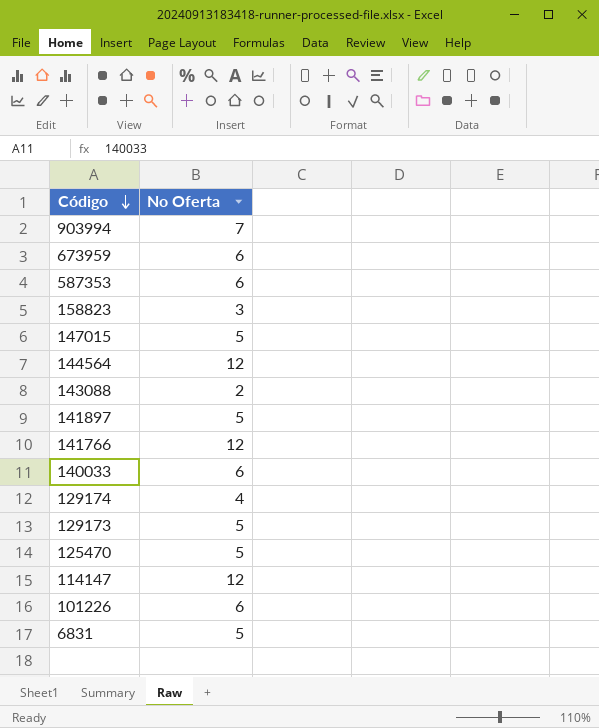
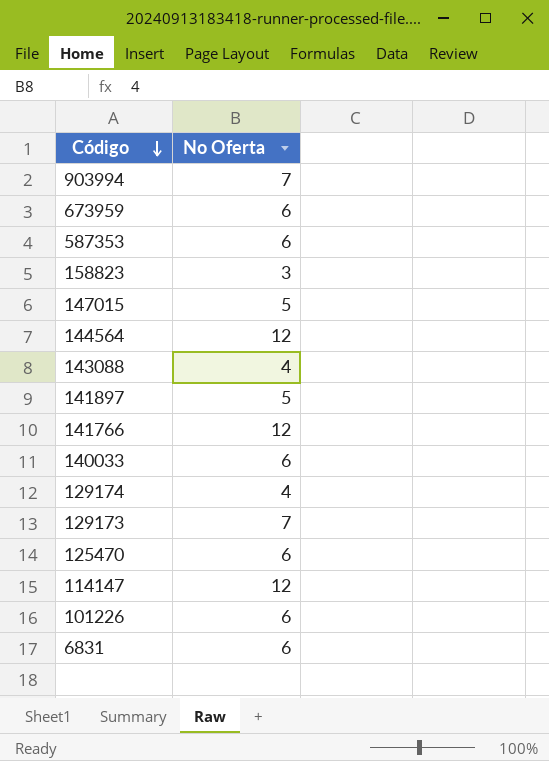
143088 | No Oferta: 2 -> 4
129173 | No Oferta: 5 -> 7
125470 | No Oferta: 5 -> 6
6831 | No Oferta: 5 -> 6

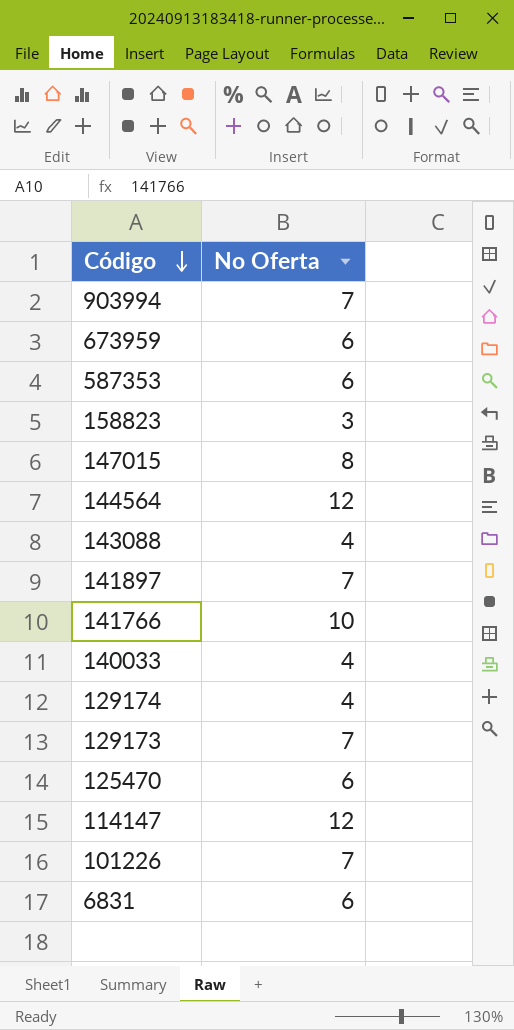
147015 | No Oferta: 5 -> 8
141897 | No Oferta: 5 -> 7
141766 | No Oferta: 12 -> 10
140033 | No Oferta: 6 -> 4
101226 | No Oferta: 6 -> 7

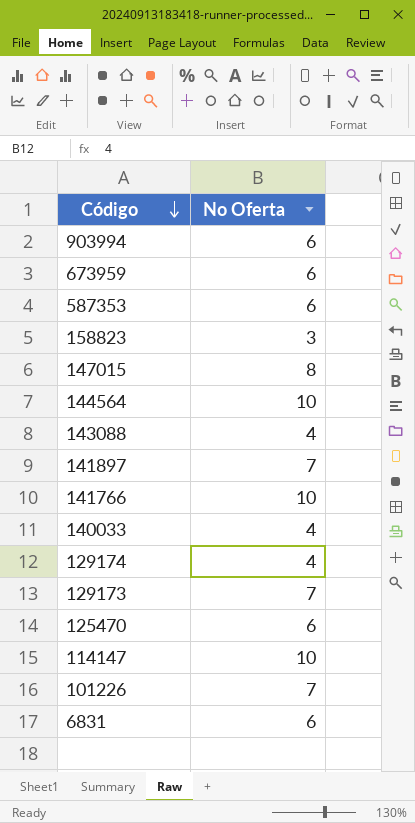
903994 | No Oferta: 7 -> 6
144564 | No Oferta: 12 -> 10
114147 | No Oferta: 12 -> 10

